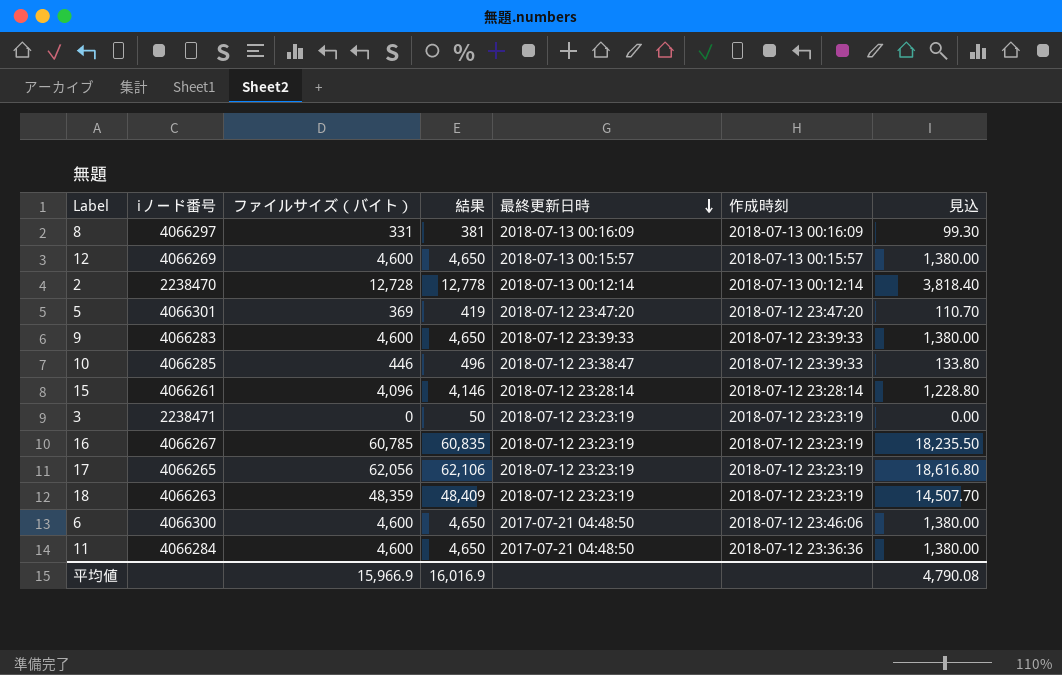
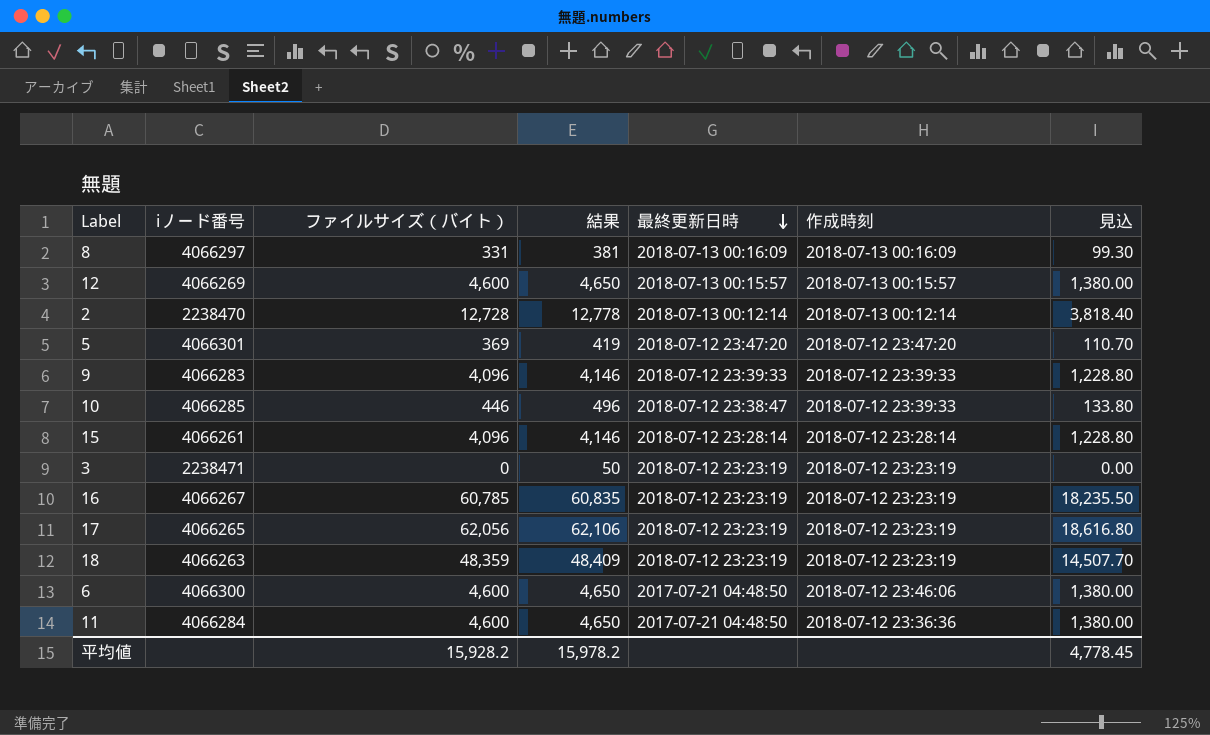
9 | ファイルサイズ（バイト）: 4,600 -> 4,096
9 | 結果: 4,650 -> 4,146
9 | 見込: 1,380.00 -> 1,228.80
平均値 | ファイルサイズ（バイト）: 15,966.9 -> 15,928.2
平均値 | 結果: 16,016.9 -> 15,978.2
平均値 | 見込: 4,790.08 -> 4,778.45

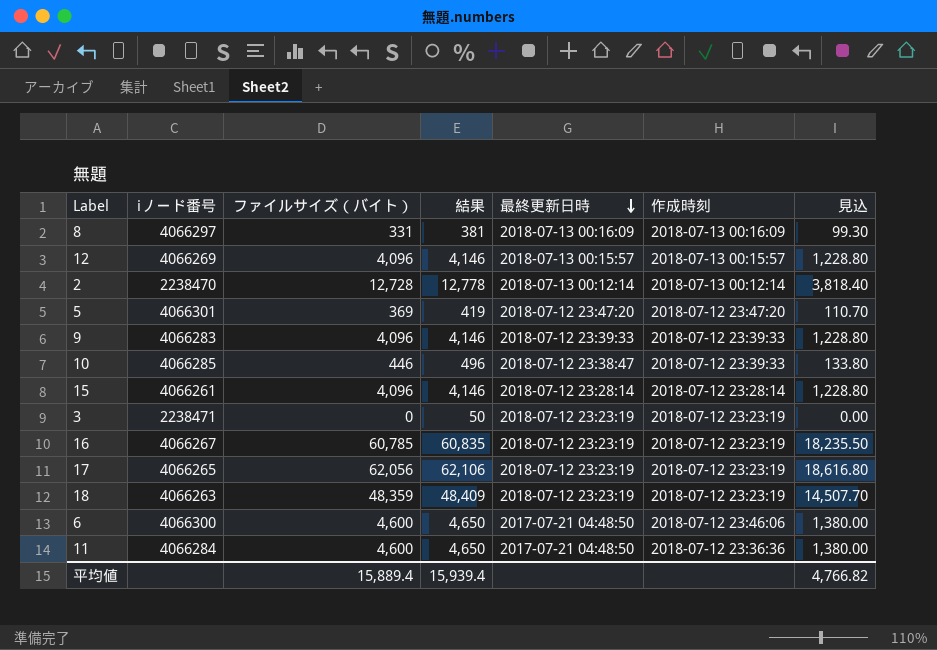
12 | ファイルサイズ（バイト）: 4,600 -> 4,096
12 | 結果: 4,650 -> 4,146
12 | 見込: 1,380.00 -> 1,228.80
平均値 | ファイルサイズ（バイト）: 15,928.2 -> 15,889.4
平均値 | 結果: 15,978.2 -> 15,939.4
平均値 | 見込: 4,778.45 -> 4,766.82

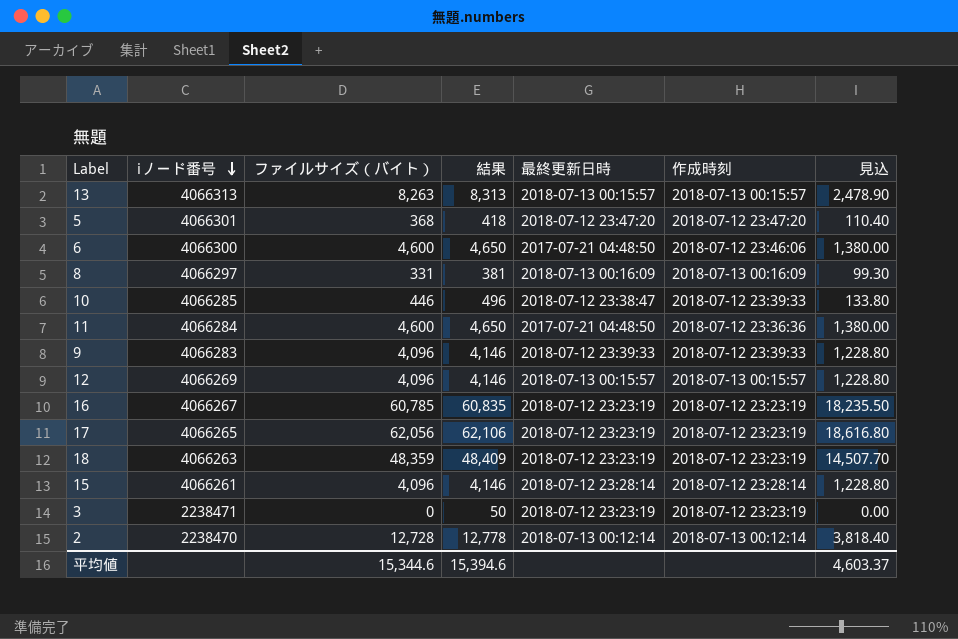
row order: 最終更新日時 descending -> iノード番号 descending
row 13: none -> 4066313 | 8,263 | 8,313 | 2018-07-13 00:15:57 | 2018-07-13 00:15:57 | 2,478.90
5 | ファイルサイズ（バイト）: 369 -> 368
5 | 結果: 419 -> 418
5 | 見込: 110.70 -> 110.40
平均値 | ファイルサイズ（バイト）: 15,889.4 -> 15,344.6
平均値 | 結果: 15,939.4 -> 15,394.6
平均値 | 見込: 4,766.82 -> 4,603.37

